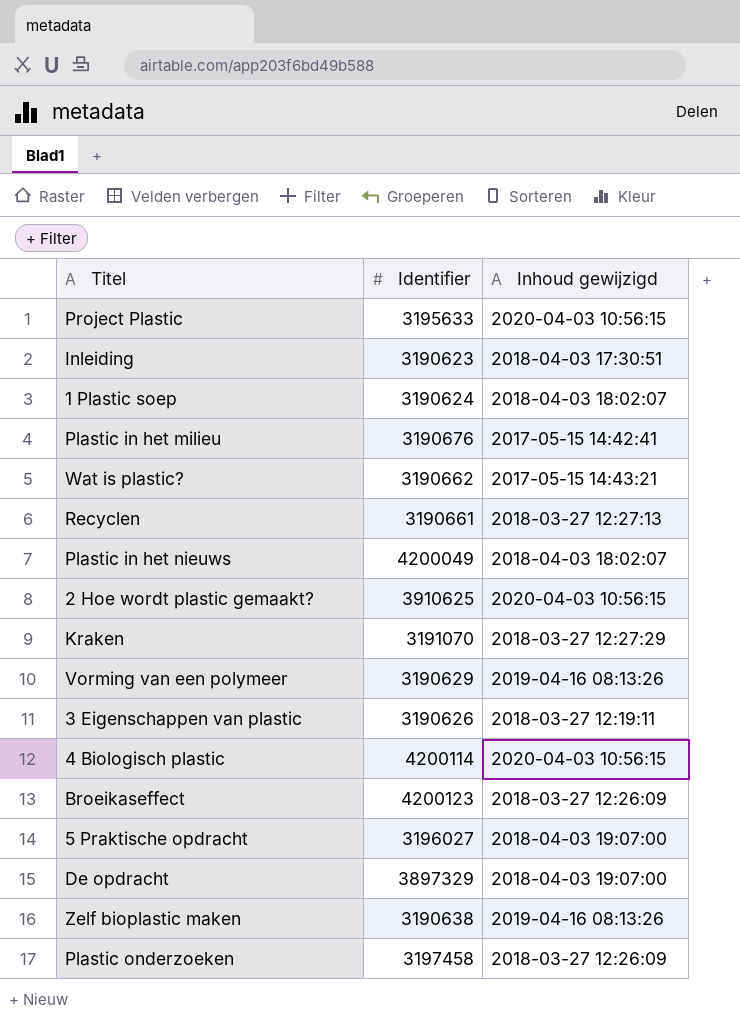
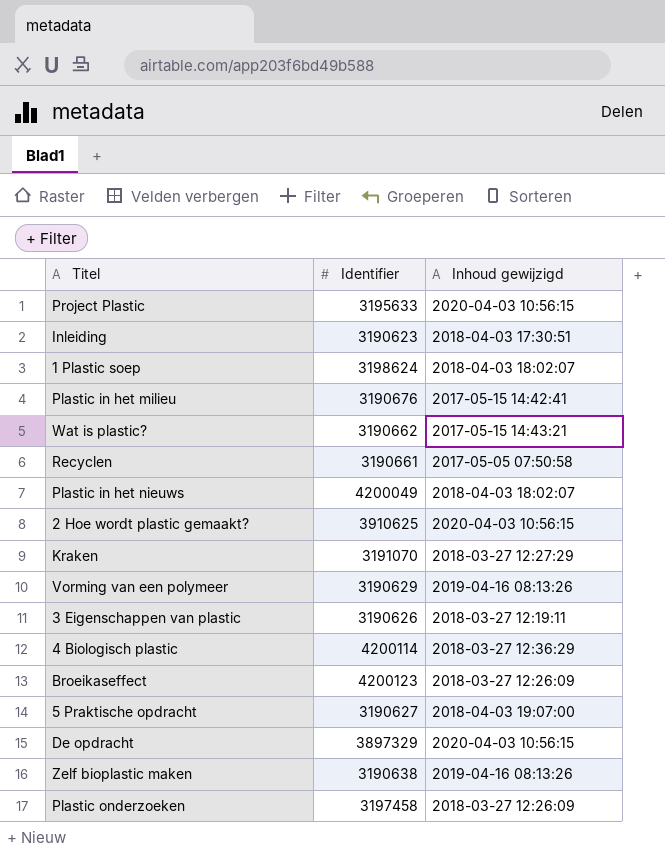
1 Plastic soep | Identifier: 3190624 -> 3198624
Recyclen | Inhoud gewijzigd: 2018-03-27 12:27:13 -> 2017-05-05 07:50:58
4 Biologisch plastic | Inhoud gewijzigd: 2020-04-03 10:56:15 -> 2018-03-27 12:36:29
5 Praktische opdracht | Identifier: 3196027 -> 3190627
De opdracht | Inhoud gewijzigd: 2018-04-03 19:07:00 -> 2020-04-03 10:56:15

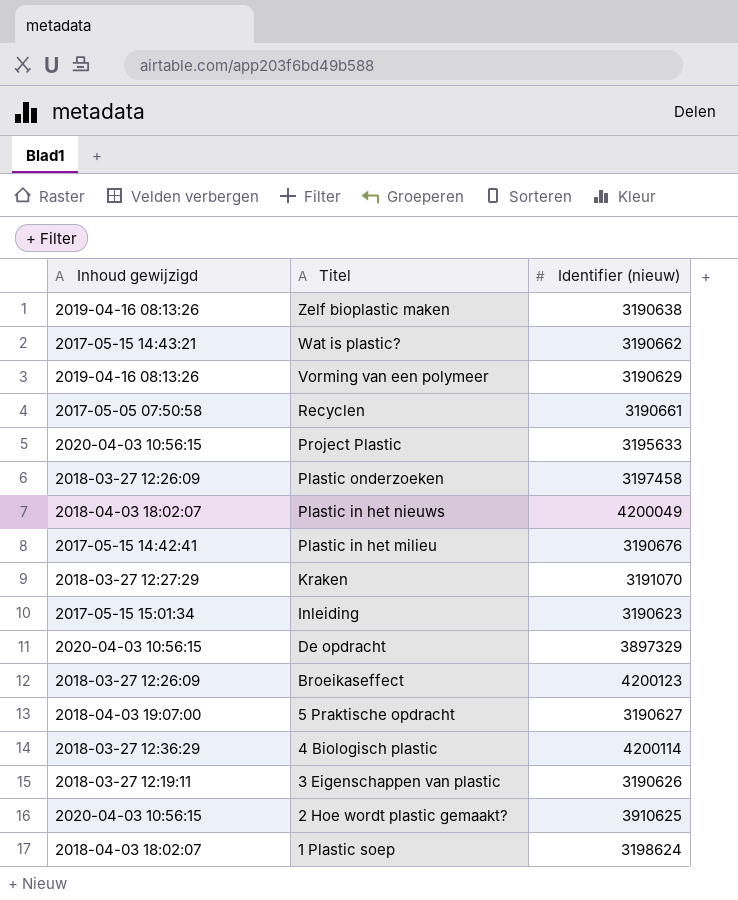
row order: none -> Titel descending
column Inhoud gewijzigd | position: 3 -> 1
column name: Identifier -> Identifier (nieuw)
Inleiding | Inhoud gewijzigd: 2018-04-03 17:30:51 -> 2017-05-15 15:01:34

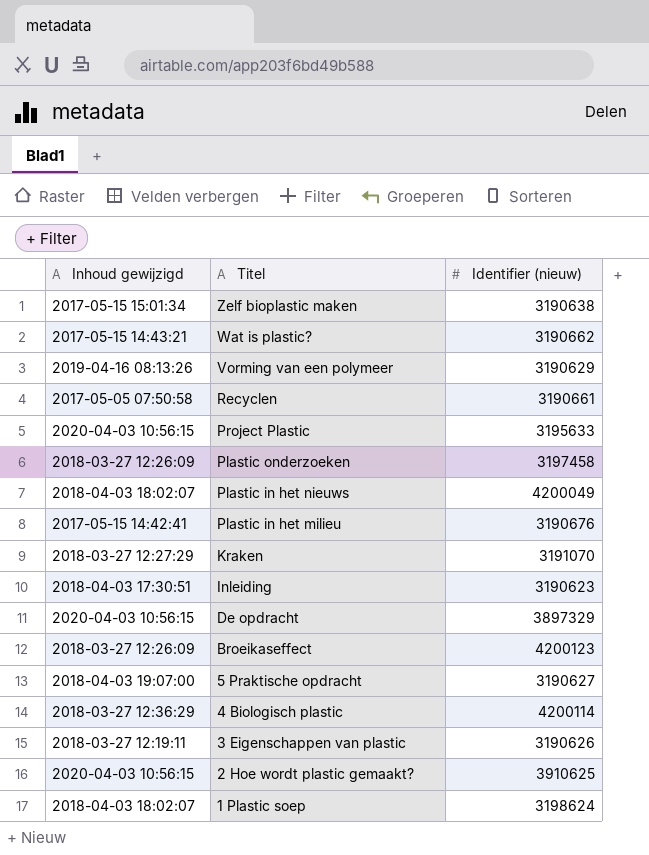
Zelf bioplastic maken | Inhoud gewijzigd: 2019-04-16 08:13:26 -> 2017-05-15 15:01:34
Inleiding | Inhoud gewijzigd: 2017-05-15 15:01:34 -> 2018-04-03 17:30:51

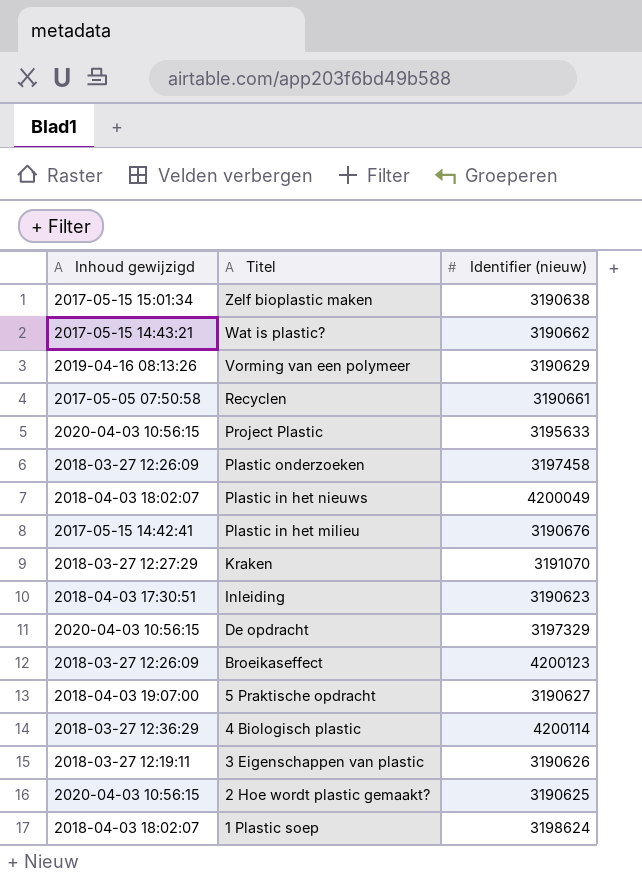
De opdracht | Identifier (nieuw): 3897329 -> 3197329
2 Hoe wordt plastic gemaakt? | Identifier (nieuw): 3910625 -> 3190625

